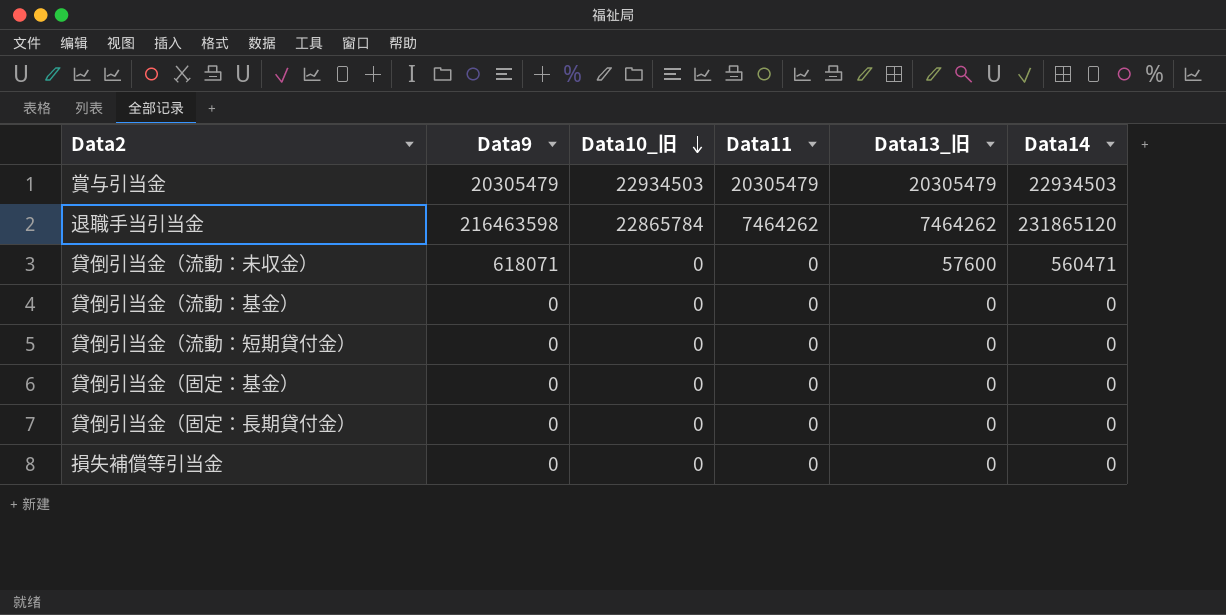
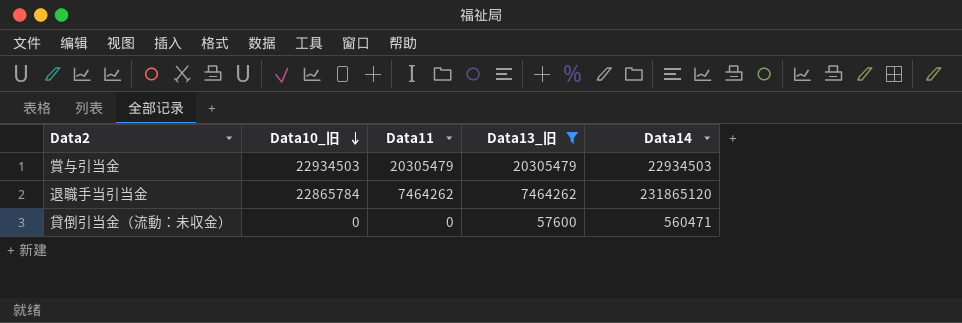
filter: none -> Data13_旧 != 0
column Data9 | position: 2 -> none

